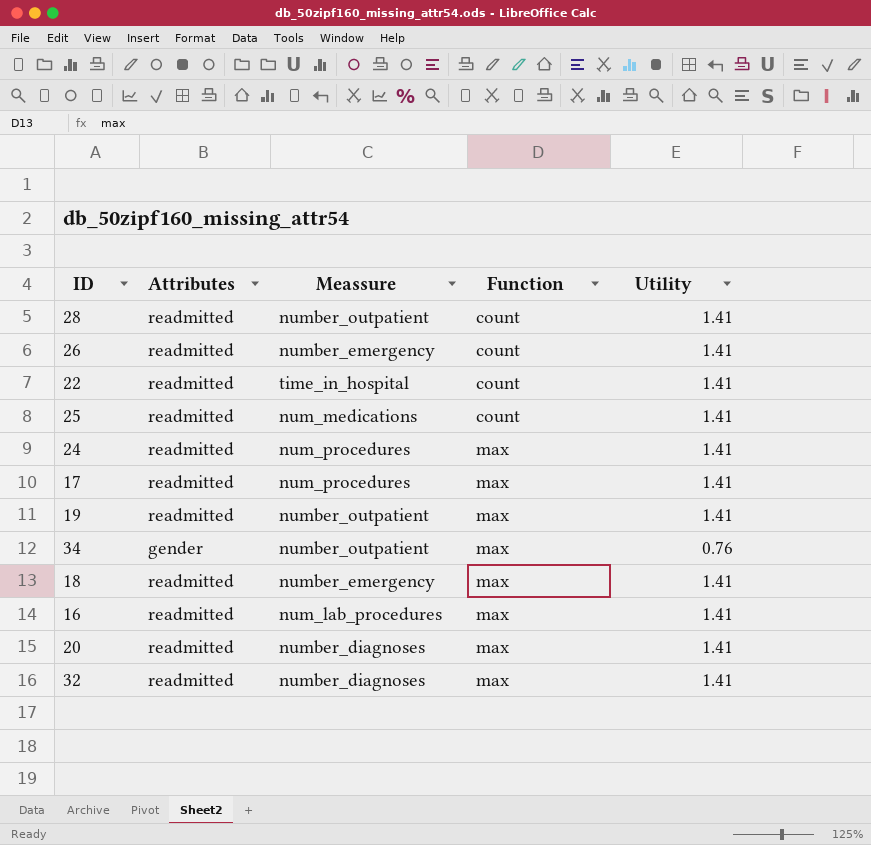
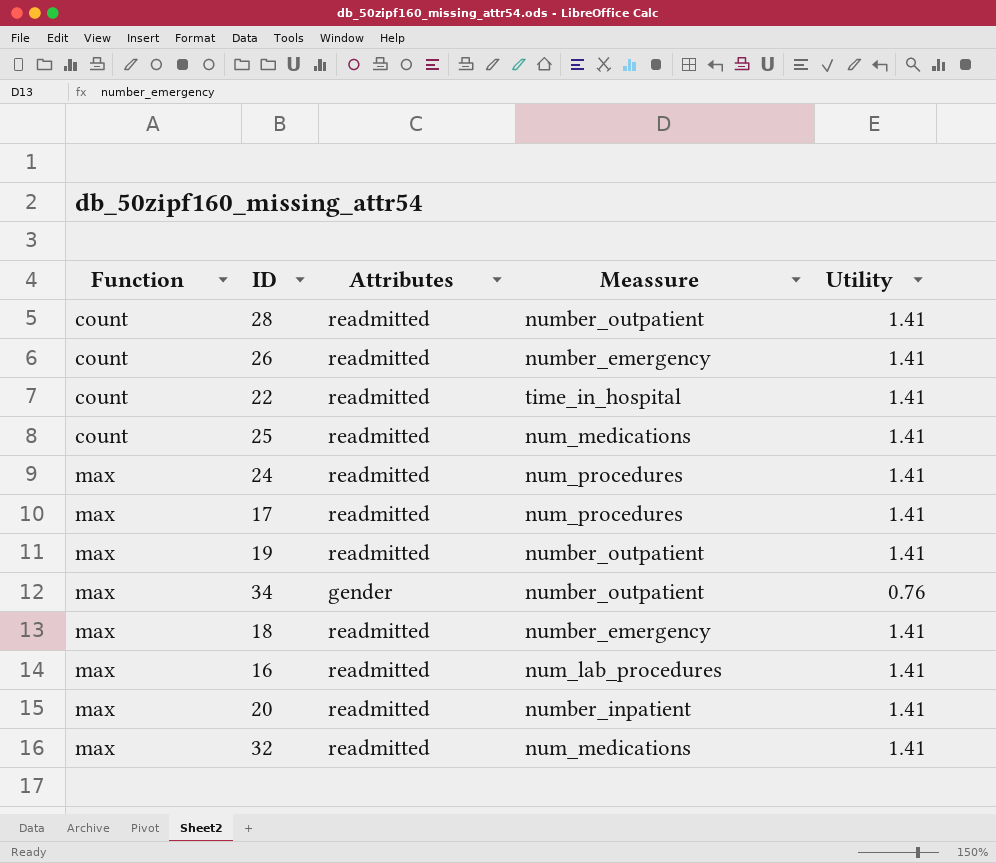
column Function | position: 4 -> 1
20 | Meassure: number_diagnoses -> number_inpatient
32 | Meassure: number_diagnoses -> num_medications

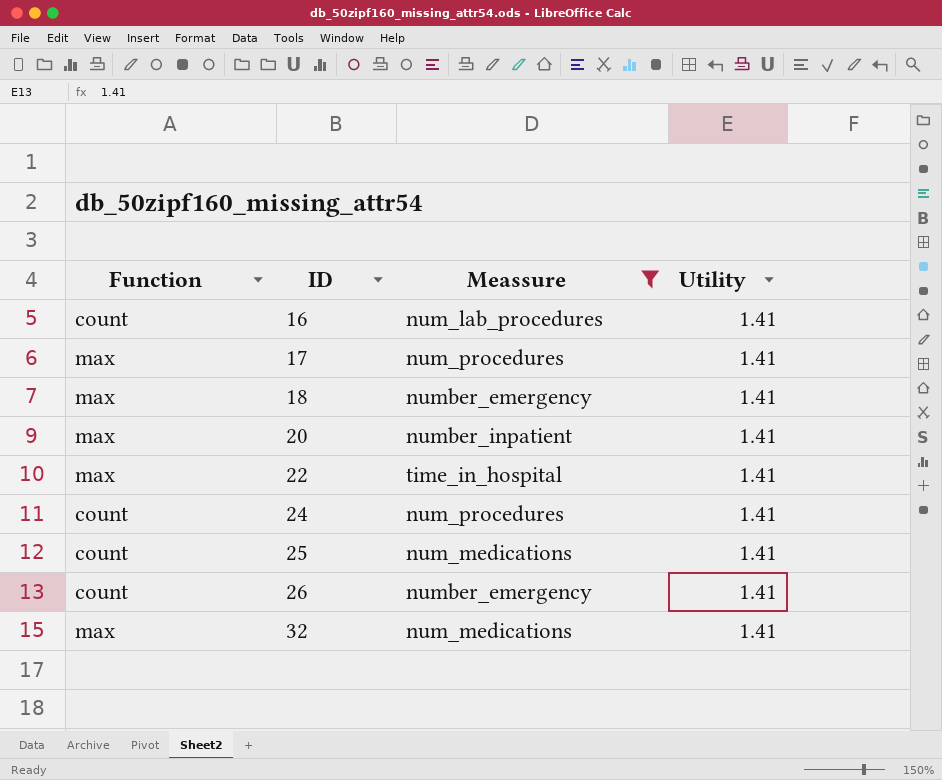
filter: none -> Meassure != number_outpatient
row order: Function ascending -> ID ascending
column Attributes | position: 3 -> none
16 | Function: max -> count
22 | Function: count -> max
24 | Function: max -> count

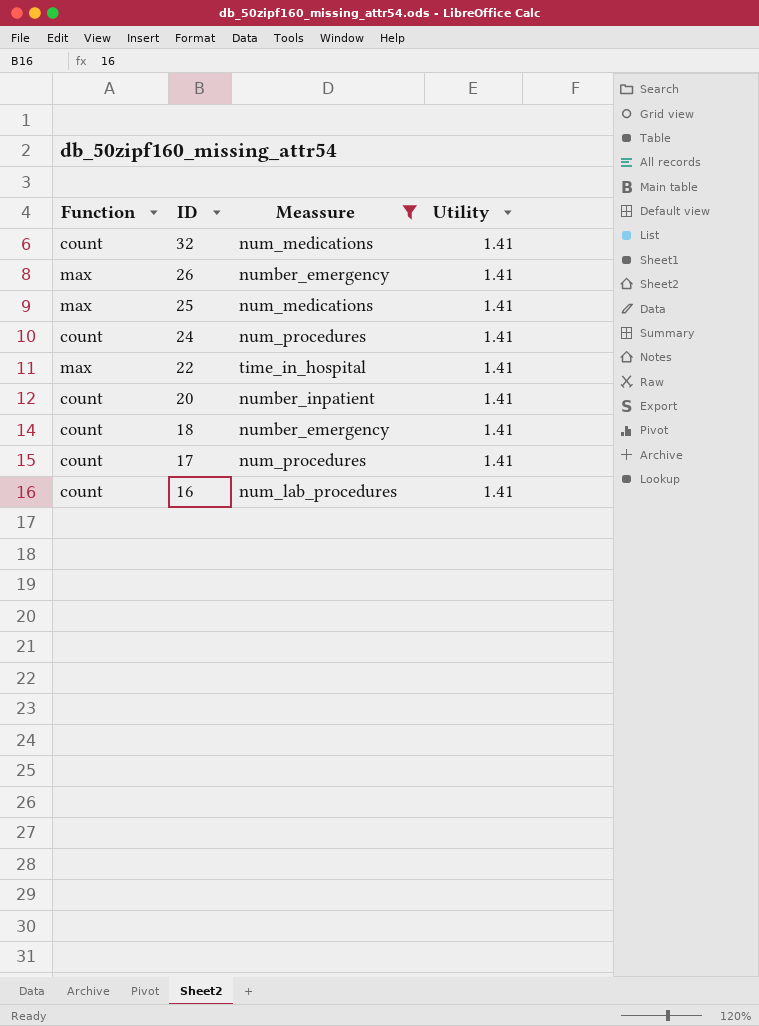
row order: ID ascending -> ID descending
32 | Function: max -> count
26 | Function: count -> max
25 | Function: count -> max
20 | Function: max -> count
18 | Function: max -> count
17 | Function: max -> count

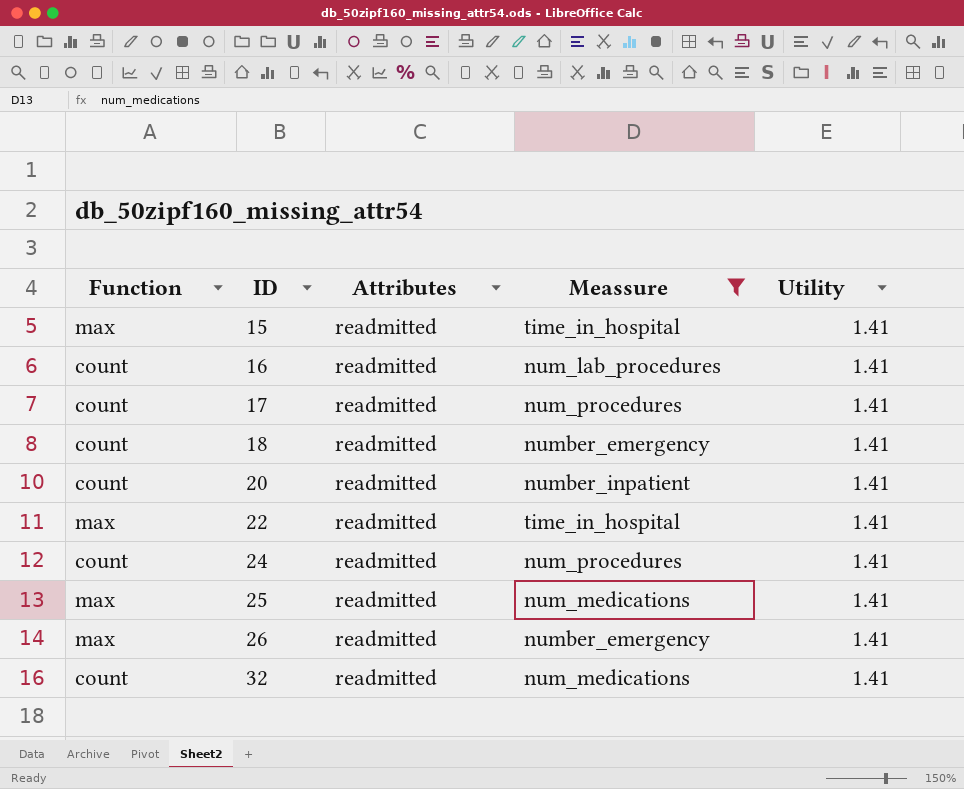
row order: ID descending -> ID ascending
column Attributes | position: none -> 3
row 15: none -> max | readmitted | time_in_hospital | 1.41

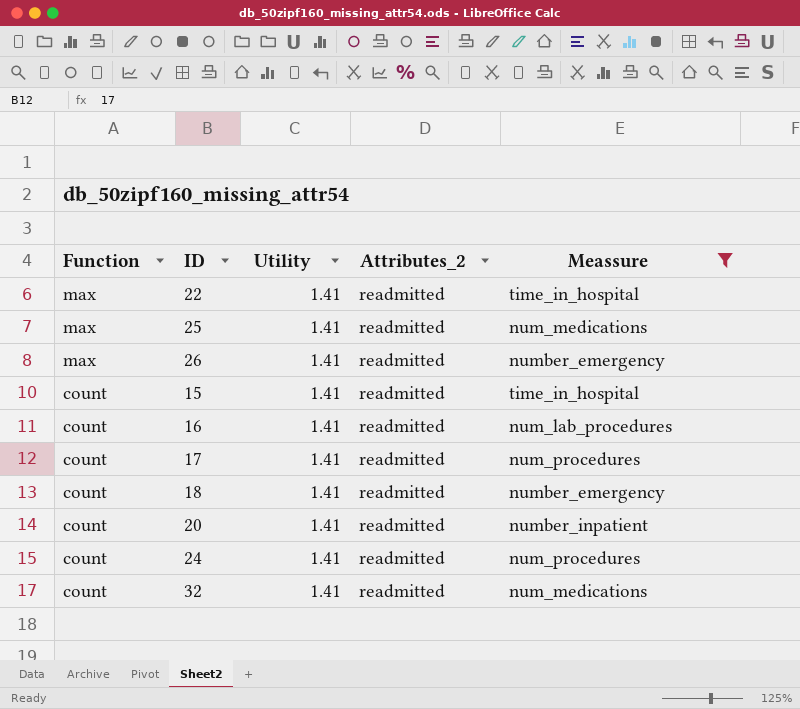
row order: ID ascending -> Function descending
column Utility | position: 5 -> 3
column name: Attributes -> Attributes_2
15 | Function: max -> count

